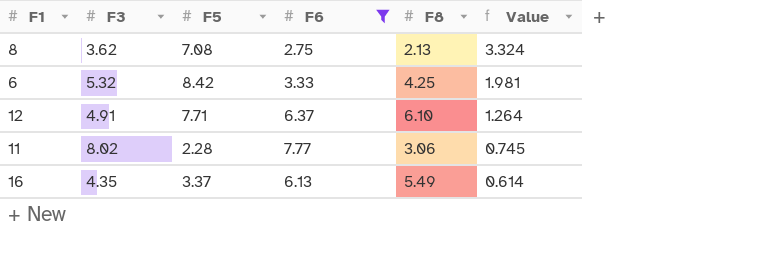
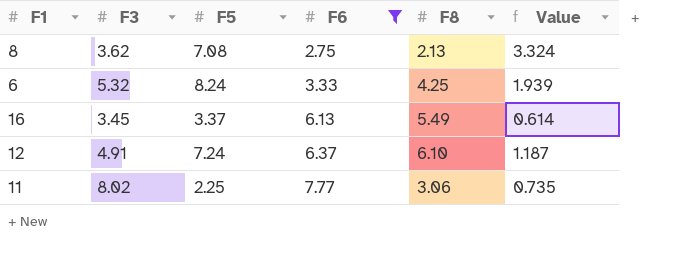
row order: Value descending -> F6 ascending
6 | F5: 8.42 -> 8.24
6 | Value: 1.981 -> 1.939
16 | F3: 4.35 -> 3.45
12 | F5: 7.71 -> 7.24
12 | Value: 1.264 -> 1.187
11 | F5: 2.28 -> 2.25
11 | Value: 0.745 -> 0.735

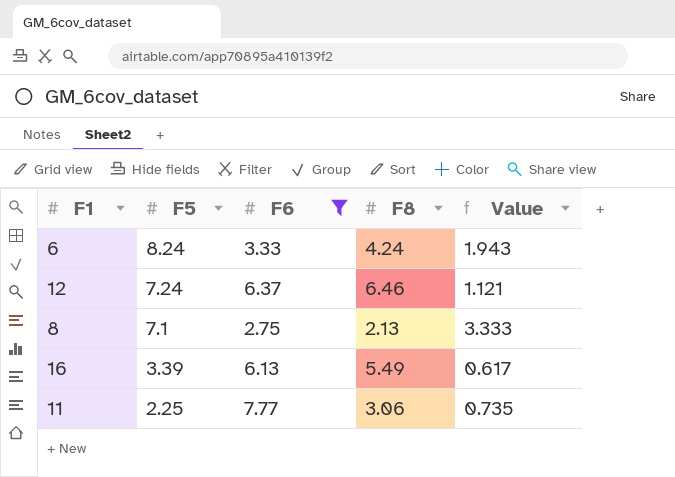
row order: F6 ascending -> F5 descending
column F3 | position: 2 -> none
6 | F8: 4.25 -> 4.24
6 | Value: 1.939 -> 1.943
12 | F8: 6.10 -> 6.46
12 | Value: 1.187 -> 1.121
8 | F5: 7.08 -> 7.1
8 | Value: 3.324 -> 3.333
16 | F5: 3.37 -> 3.39
16 | Value: 0.614 -> 0.617

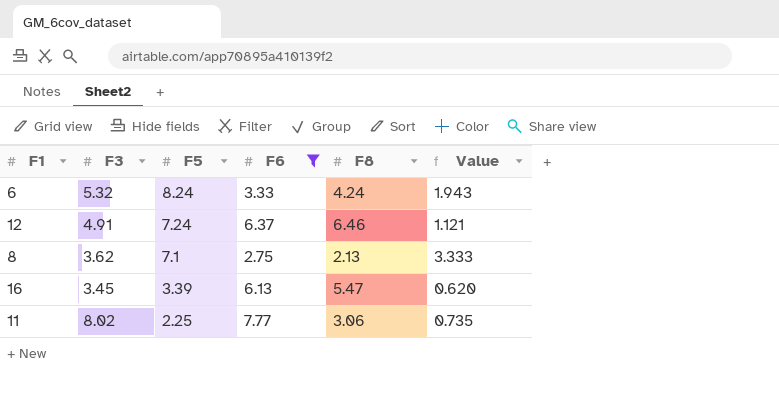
column F3 | position: none -> 2
16 | F8: 5.49 -> 5.47
16 | Value: 0.617 -> 0.620

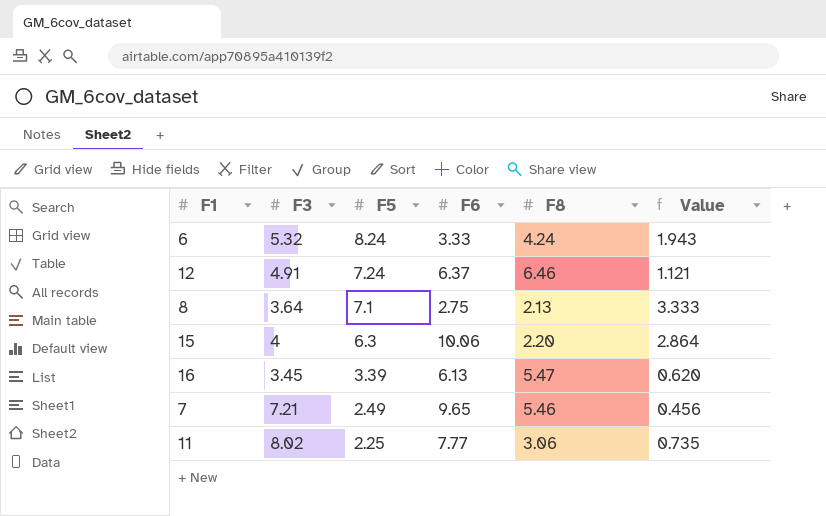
filter: F6 <= 7.77 -> none
8 | F3: 3.62 -> 3.64

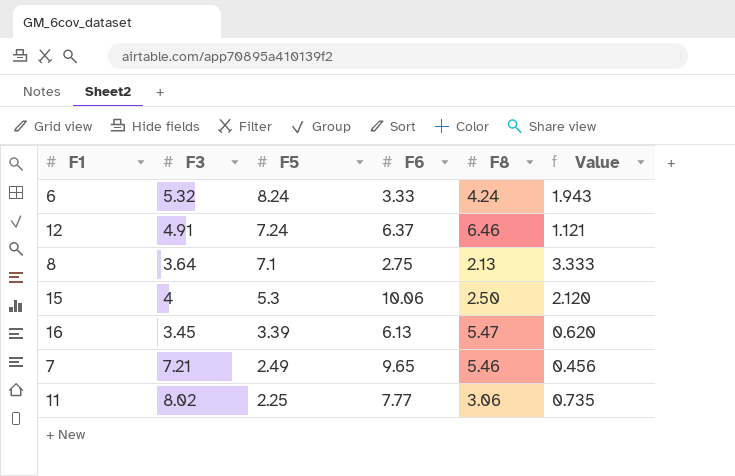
15 | F5: 6.3 -> 5.3
15 | F8: 2.20 -> 2.50
15 | Value: 2.864 -> 2.120

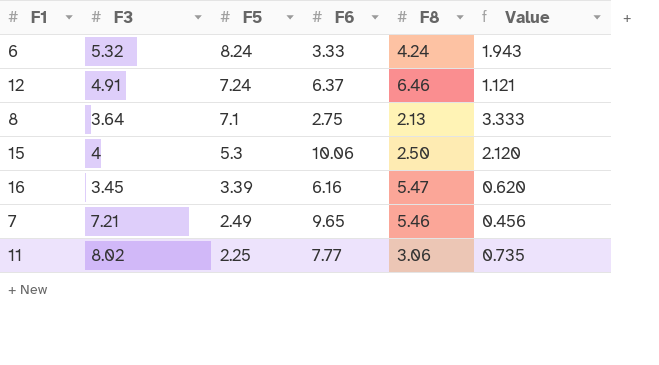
16 | F6: 6.13 -> 6.16

